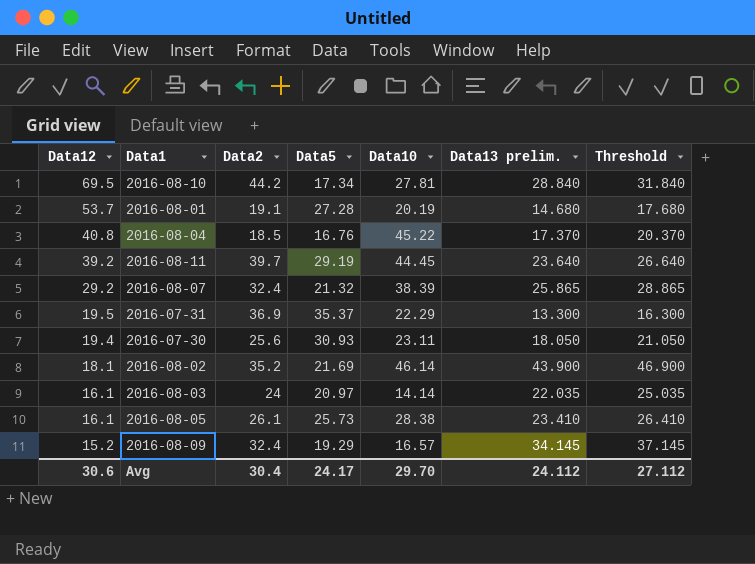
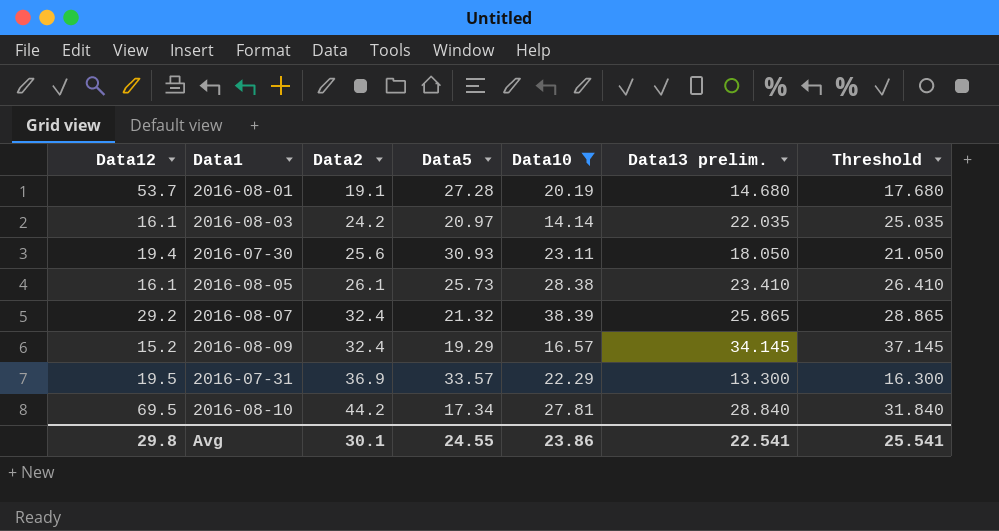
filter: none -> Data10 <= 38.39
row order: Data12 descending -> Data2 ascending
2016-08-03 | Data2: 24 -> 24.2
2016-07-31 | Data5: 35.37 -> 33.57
Avg | Data12: 30.6 -> 29.8
Avg | Data2: 30.4 -> 30.1
Avg | Data5: 24.17 -> 24.55
Avg | Data10: 29.70 -> 23.86
Avg | Data13 prelim.: 24.112 -> 22.541
Avg | Threshold: 27.112 -> 25.541

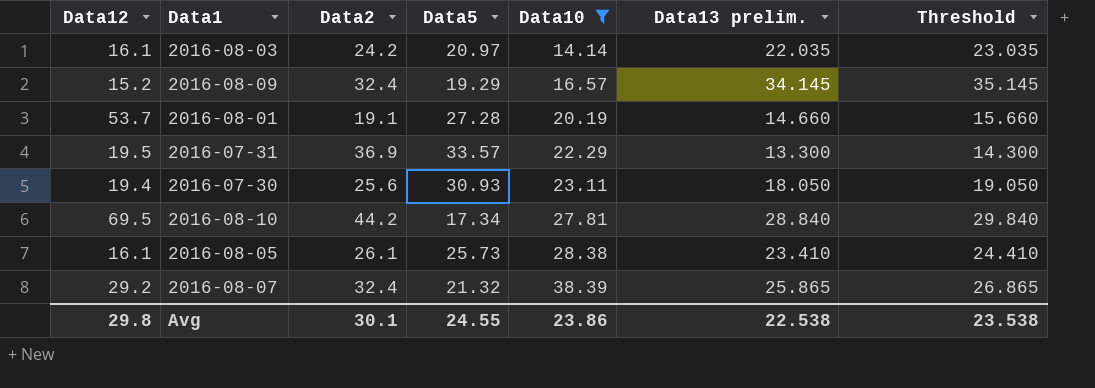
row order: Data2 ascending -> Data10 ascending
column Threshold | formula: [Data13 prelim.] + 3 -> [Data13 prelim.] + 1
2016-08-01 | Data13 prelim.: 14.680 -> 14.660
Avg | Data13 prelim.: 22.541 -> 22.538
Avg | Threshold: 25.541 -> 23.538

